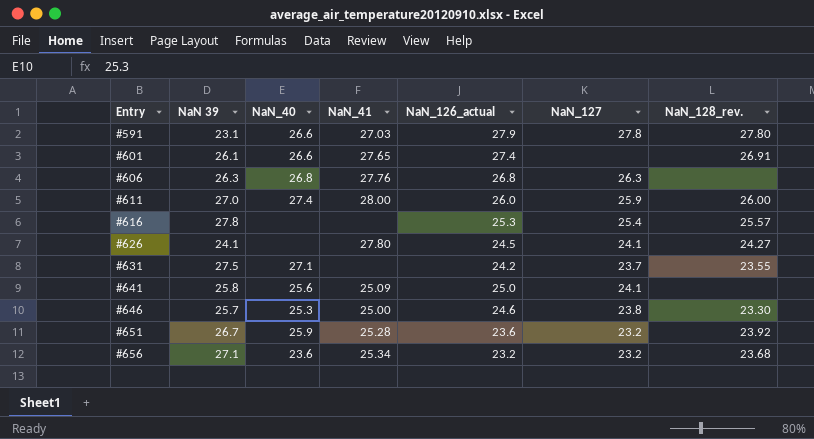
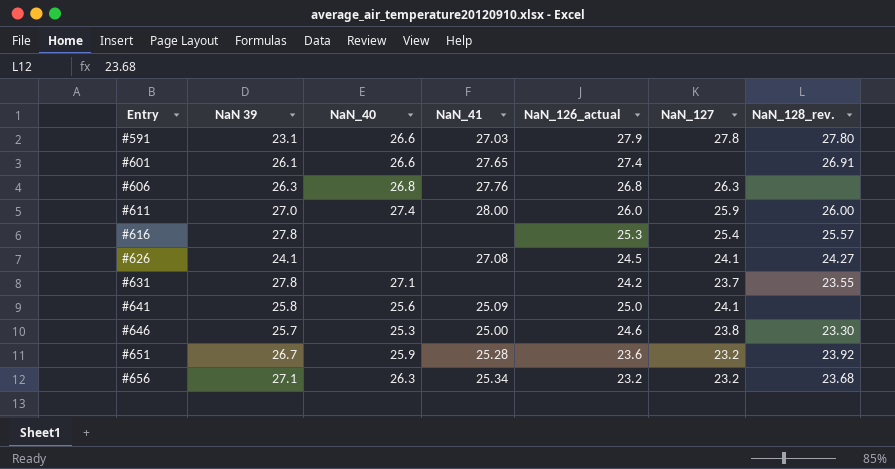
#626 | NaN_41: 27.80 -> 27.08
#631 | NaN 39: 27.5 -> 27.8
#656 | NaN_40: 23.6 -> 26.3

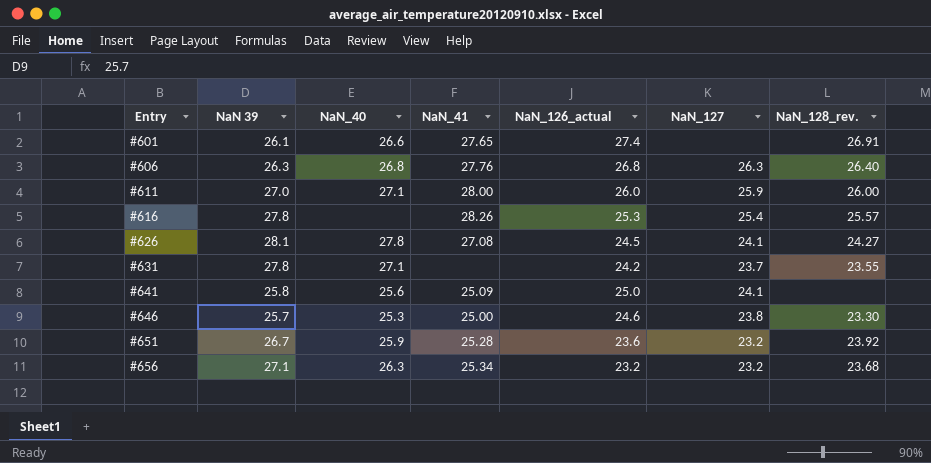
row #591: 23.1 | 26.6 | 27.03 | 27.9 | 27.8 | 27.80 -> none
#606 | NaN_128_rev.: none -> 26.40
#611 | NaN_40: 27.4 -> 27.1
#616 | NaN_41: none -> 28.26
#626 | NaN 39: 24.1 -> 28.1
#626 | NaN_40: none -> 27.8

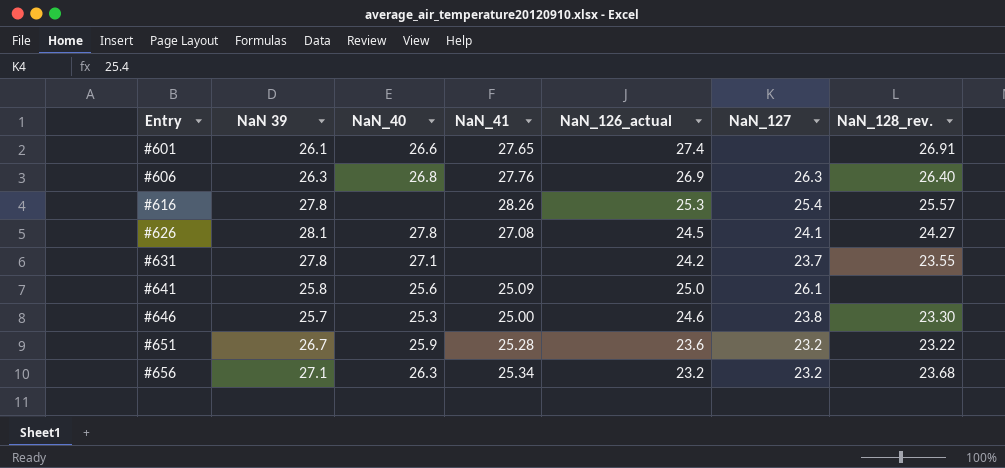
row #611: 27.0 | 27.1 | 28.00 | 26.0 | 25.9 | 26.00 -> none
#606 | NaN_126_actual: 26.8 -> 26.9
#641 | NaN_127: 24.1 -> 26.1
#651 | NaN_128_rev.: 23.92 -> 23.22

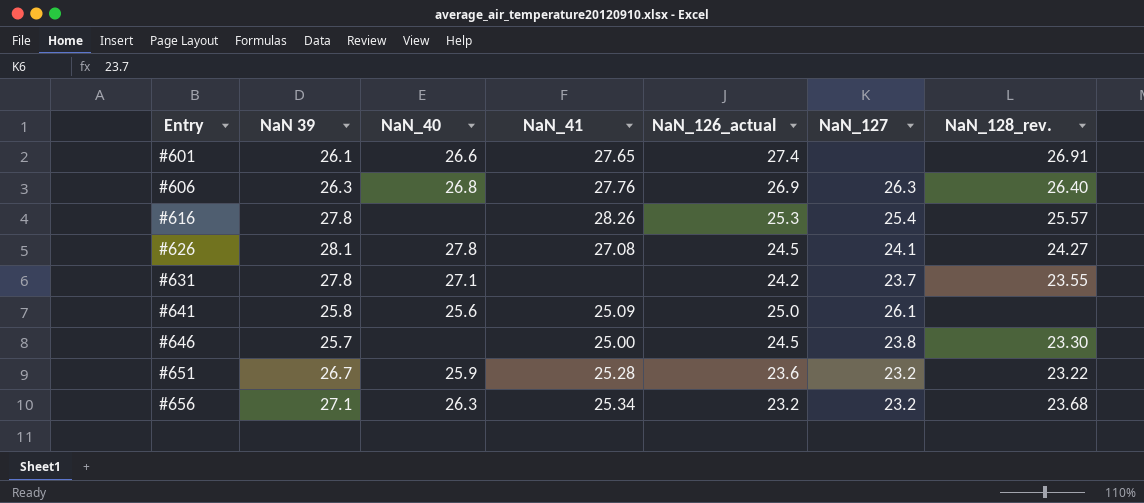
#646 | NaN_40: 25.3 -> none
#646 | NaN_126_actual: 24.6 -> 24.5

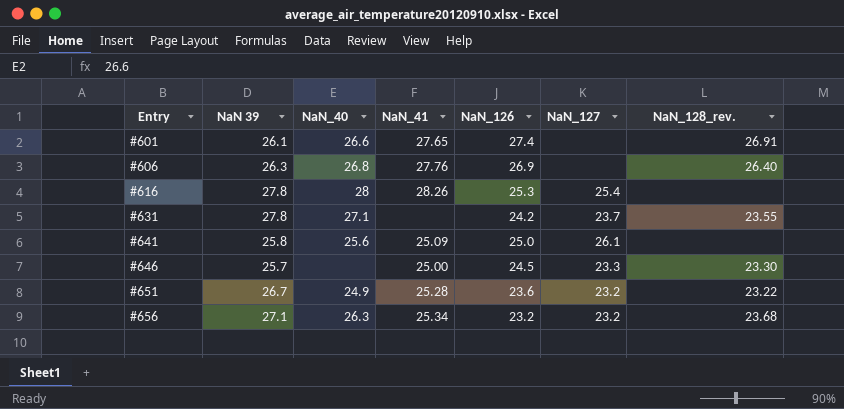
column name: NaN_126_actual -> NaN_126
row #626: 28.1 | 27.8 | 27.08 | 24.5 | 24.1 | 24.27 -> none
#606 | NaN_127: 26.3 -> none
#616 | NaN_40: none -> 28
#616 | NaN_128_rev.: 25.57 -> none
#646 | NaN_127: 23.8 -> 23.3
#651 | NaN_40: 25.9 -> 24.9

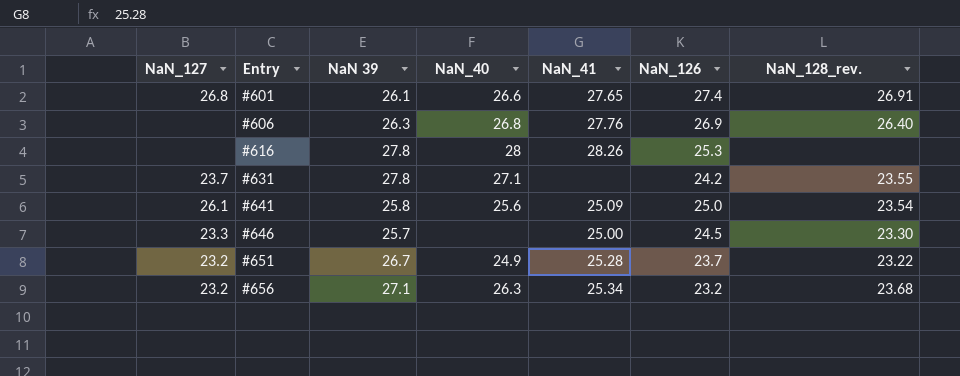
column NaN_127 | position: 6 -> 1
#601 | NaN_127: none -> 26.8
#616 | NaN_127: 25.4 -> none
#641 | NaN_128_rev.: none -> 23.54
#651 | NaN_126: 23.6 -> 23.7

